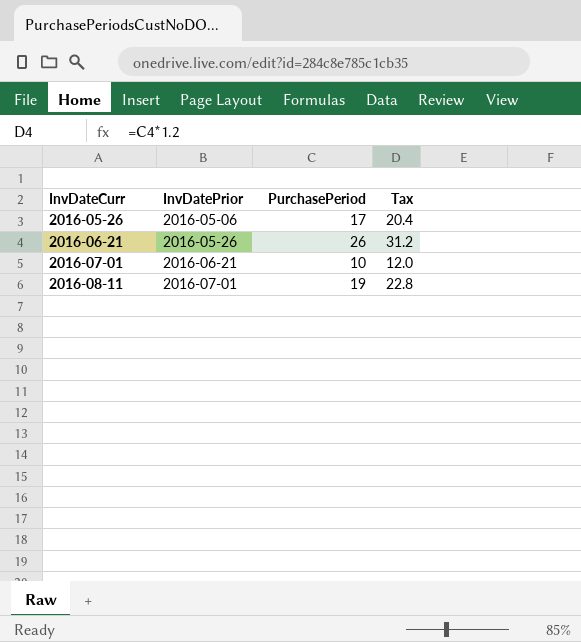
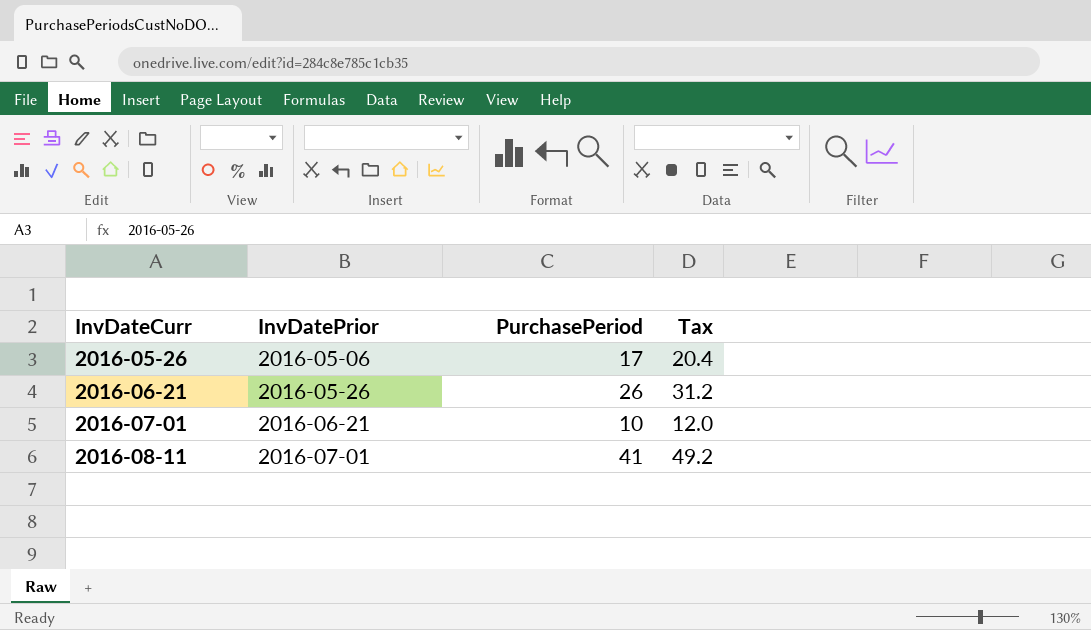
2016-08-11 | PurchasePeriod: 19 -> 41
2016-08-11 | Tax: 22.8 -> 49.2

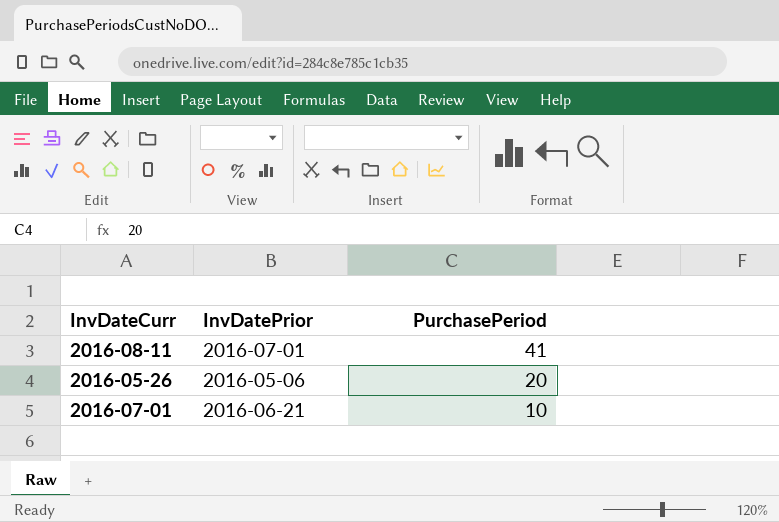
row order: InvDateCurr ascending -> PurchasePeriod descending
column Tax | formula: [PurchasePeriod] * 1.2 -> none
row 2016-06-21: 2016-05-26 | 26 | 31.2 -> none
2016-05-26 | PurchasePeriod: 17 -> 20

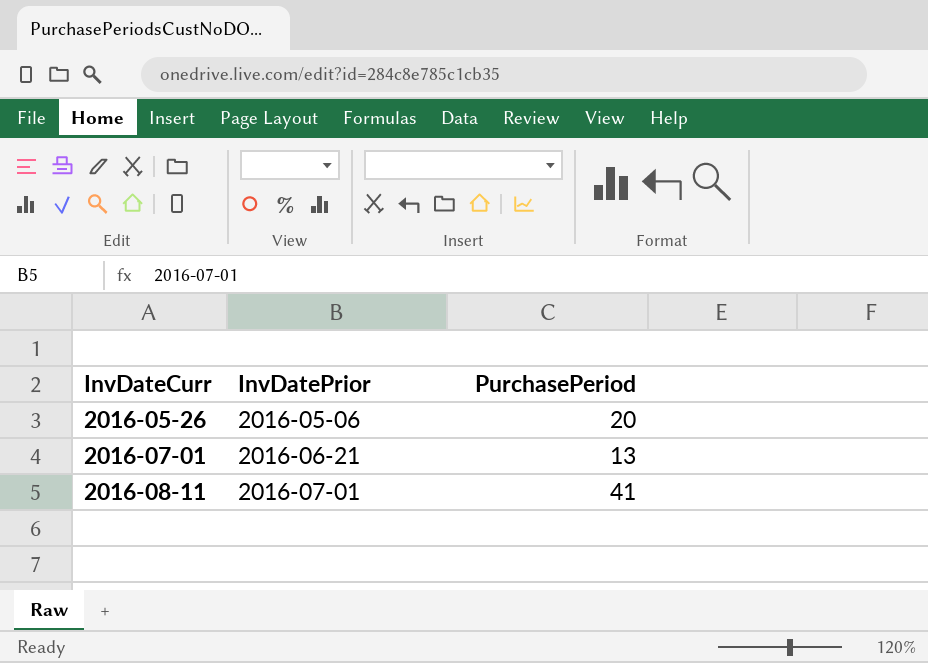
row order: PurchasePeriod descending -> InvDateCurr ascending
2016-07-01 | PurchasePeriod: 10 -> 13

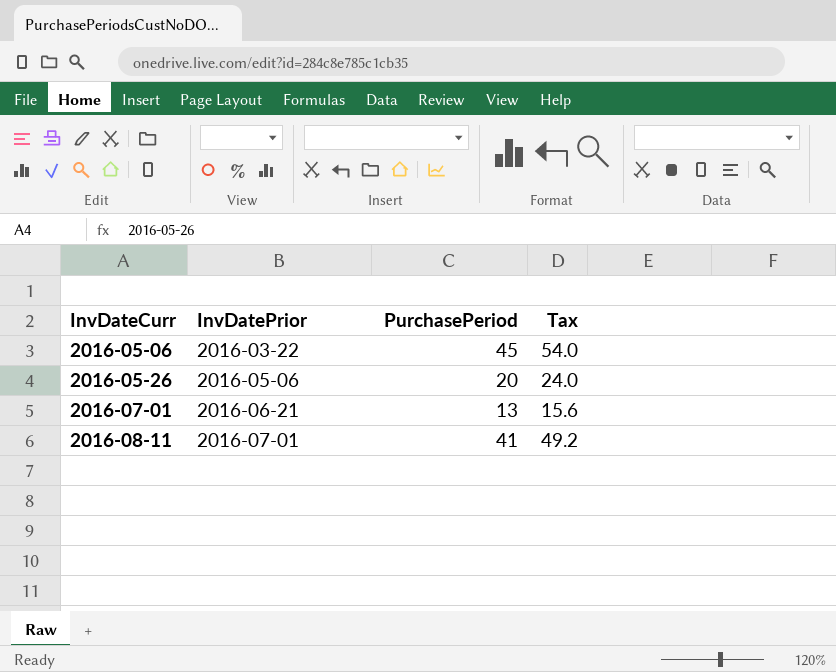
column Tax | formula: none -> [PurchasePeriod] * 1.2
row 2016-05-06: none -> 2016-03-22 | 45 | 54.0

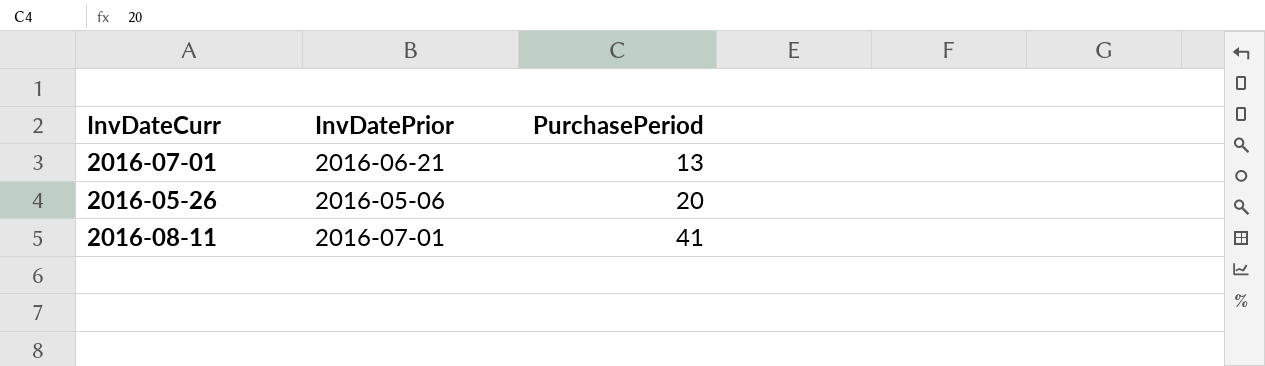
row order: InvDateCurr ascending -> PurchasePeriod ascending
column Tax | formula: [PurchasePeriod] * 1.2 -> none
row 2016-05-06: 2016-03-22 | 45 | 54.0 -> none

